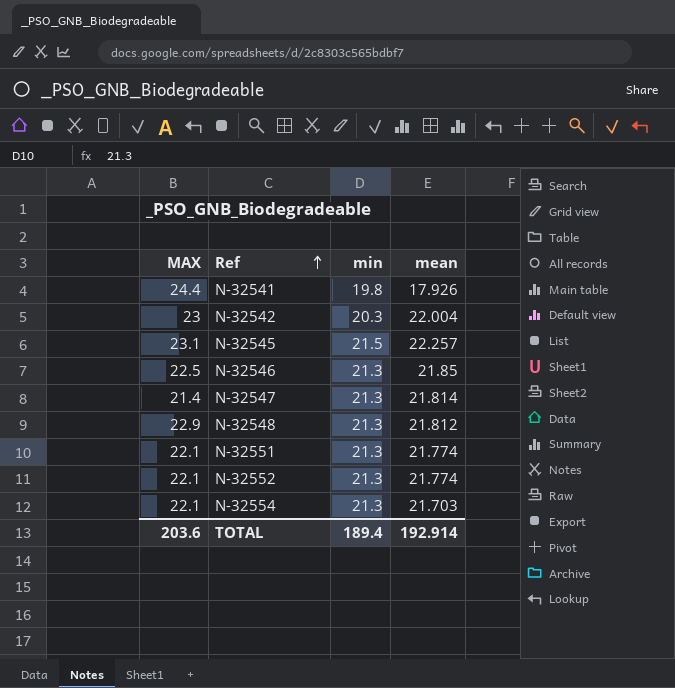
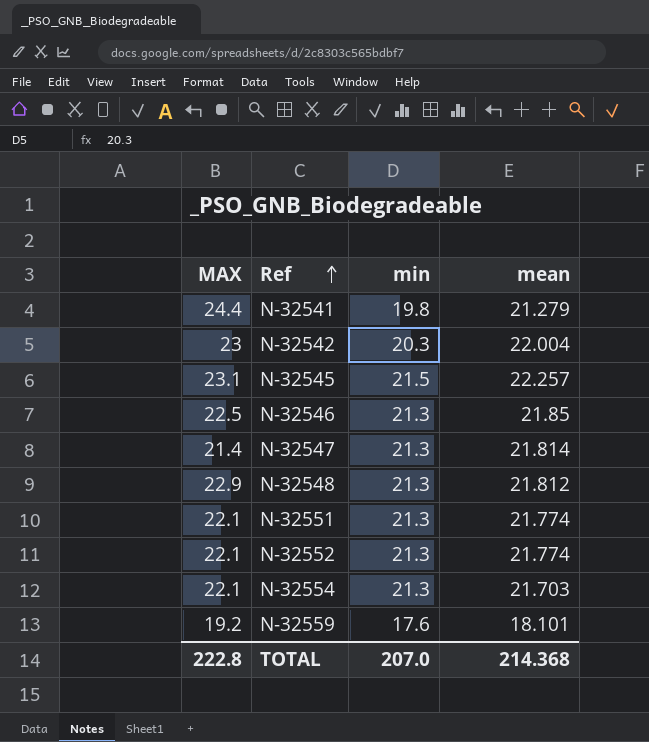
N-32541 | mean: 17.926 -> 21.279
row N-32559: none -> 19.2 | 17.6 | 18.101
TOTAL | MAX: 203.6 -> 222.8
TOTAL | min: 189.4 -> 207.0
TOTAL | mean: 192.914 -> 214.368

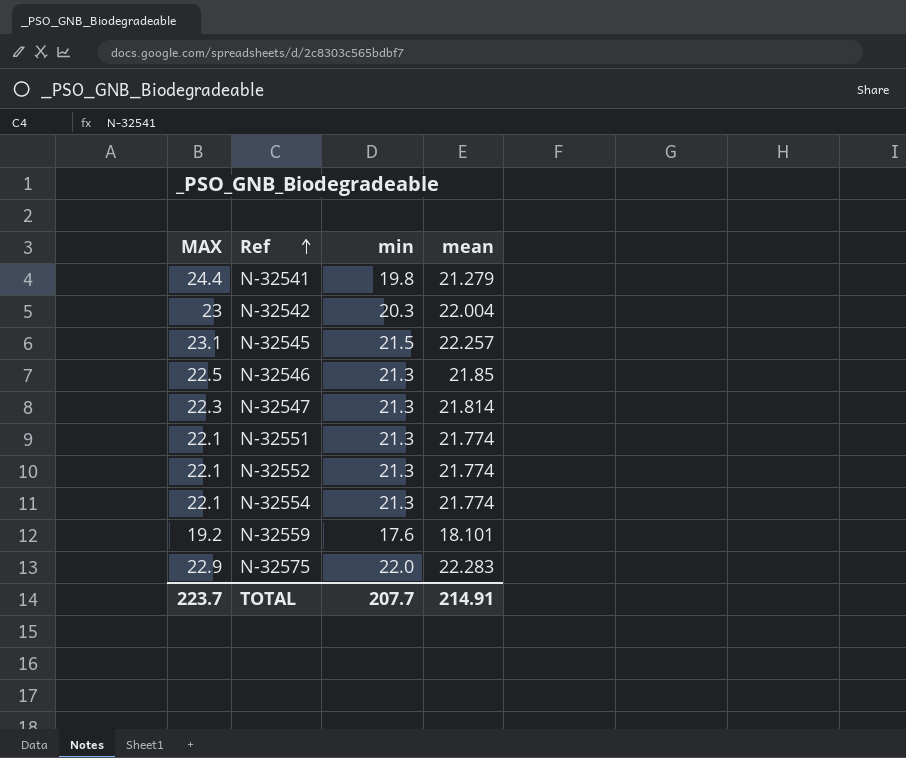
row N-32548: 22.9 | 21.3 | 21.812 -> none
N-32547 | MAX: 21.4 -> 22.3
N-32554 | mean: 21.703 -> 21.774
row N-32575: none -> 22.9 | 22.0 | 22.283
TOTAL | MAX: 222.8 -> 223.7
TOTAL | min: 207.0 -> 207.7
TOTAL | mean: 214.368 -> 214.91

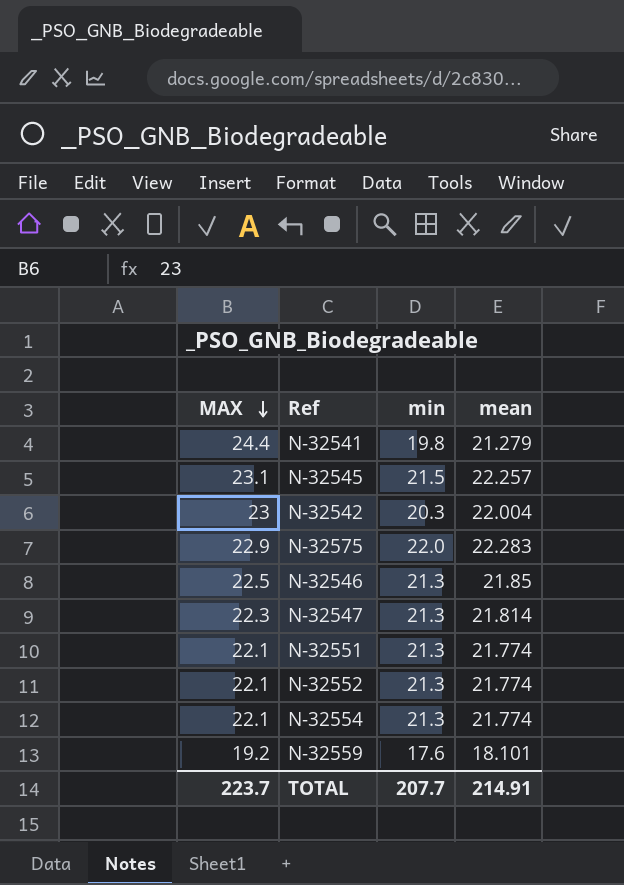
row order: Ref ascending -> MAX descending

